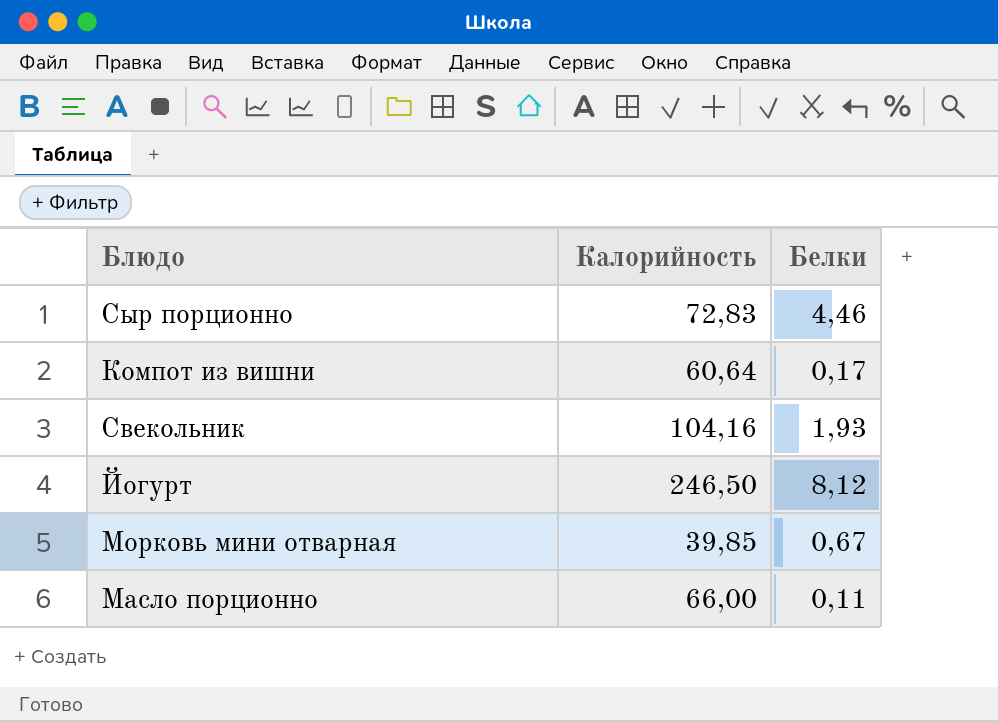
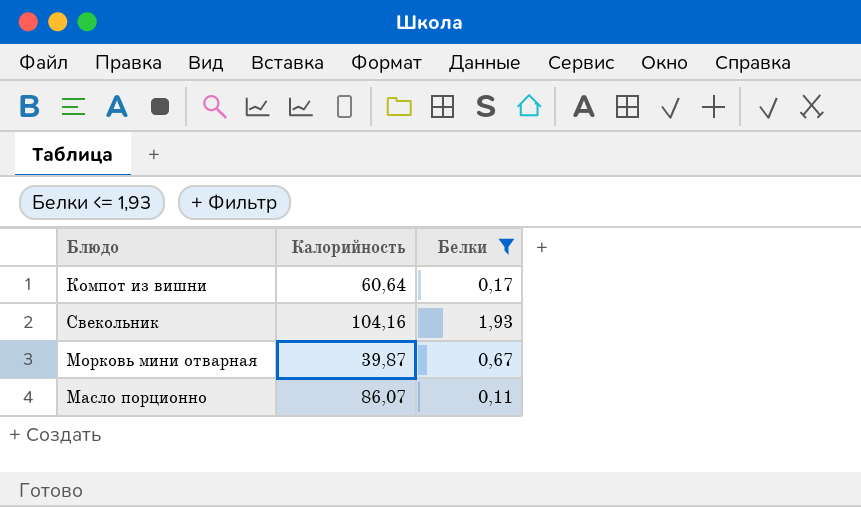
filter: none -> Белки <= 1,93
Морковь мини отварная | Калорийность: 39,85 -> 39,87
Масло порционно | Калорийность: 66,00 -> 86,07

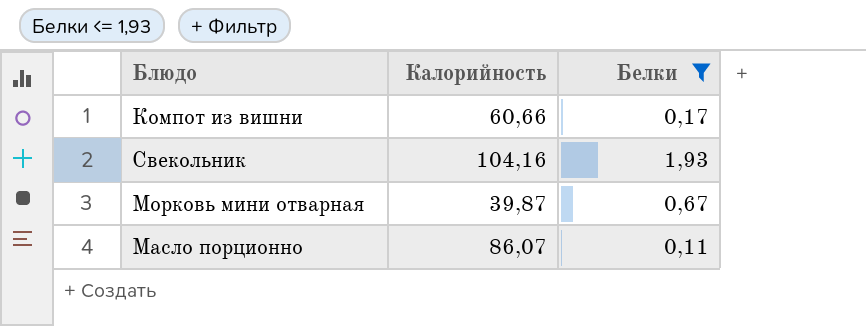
Компот из вишни | Калорийность: 60,64 -> 60,66

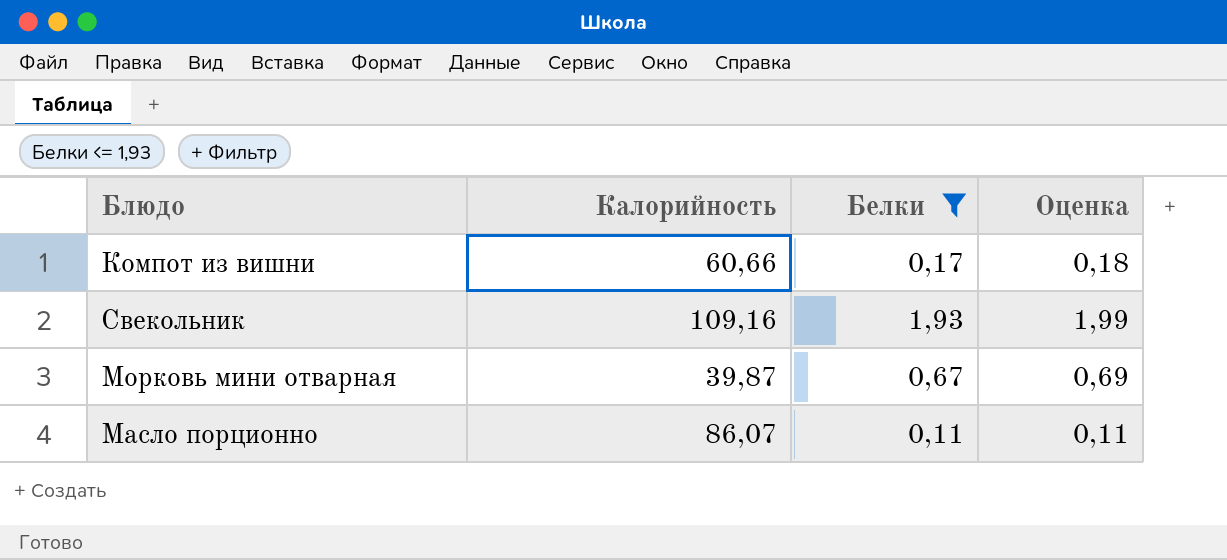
column Оценка | formula: none -> [Белки] * 1,03
Свекольник | Калорийность: 104,16 -> 109,16

